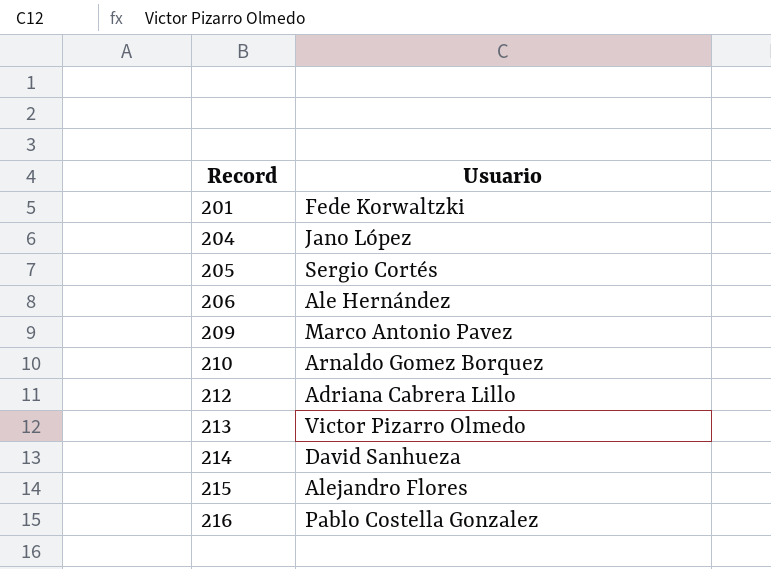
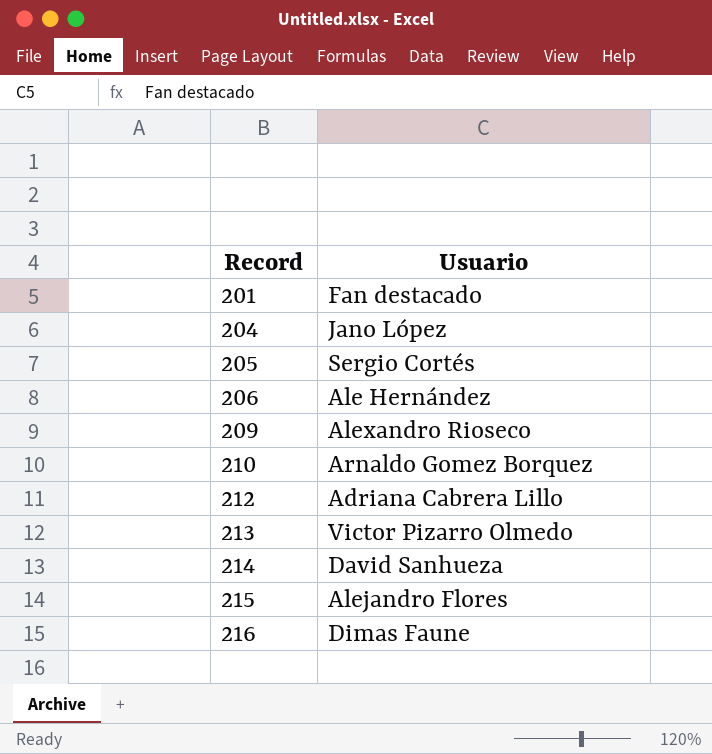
201 | Usuario: Fede Korwaltzki -> Fan destacado
209 | Usuario: Marco Antonio Pavez -> Alexandro Rioseco
216 | Usuario: Pablo Costella Gonzalez -> Dimas Faune

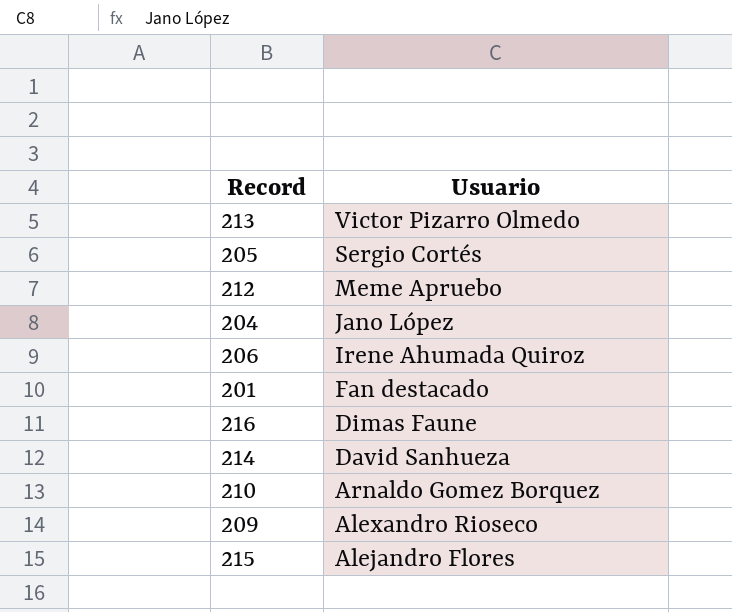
row order: Record ascending -> Usuario descending
212 | Usuario: Adriana Cabrera Lillo -> Meme Apruebo
206 | Usuario: Ale Hernández -> Irene Ahumada Quiroz

